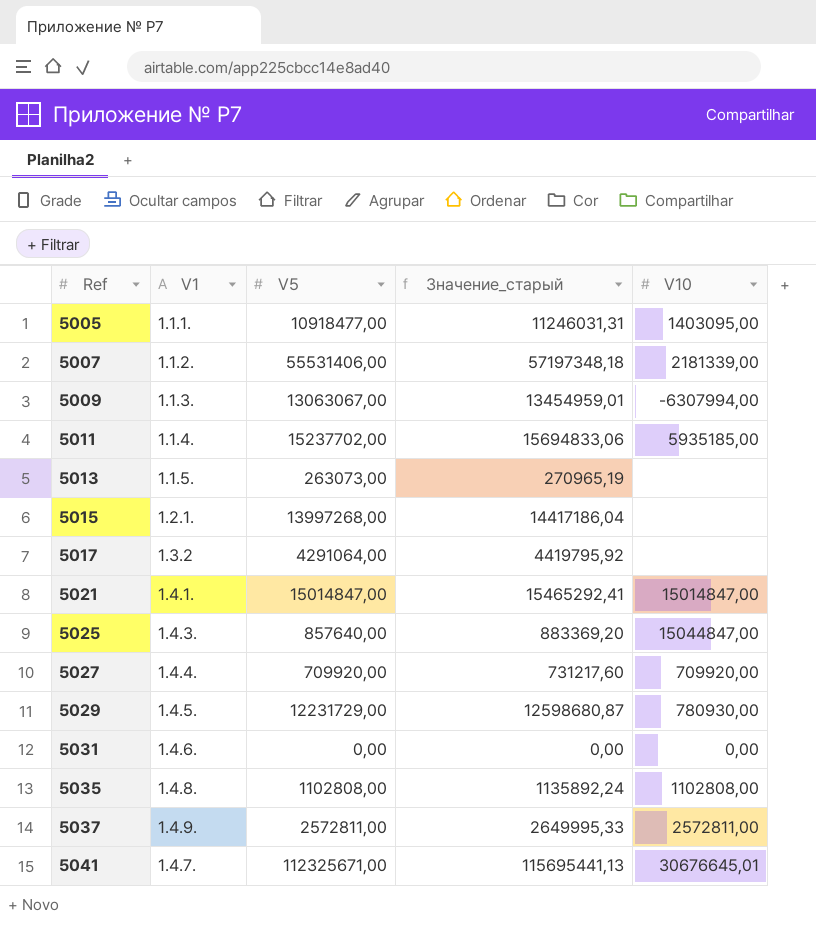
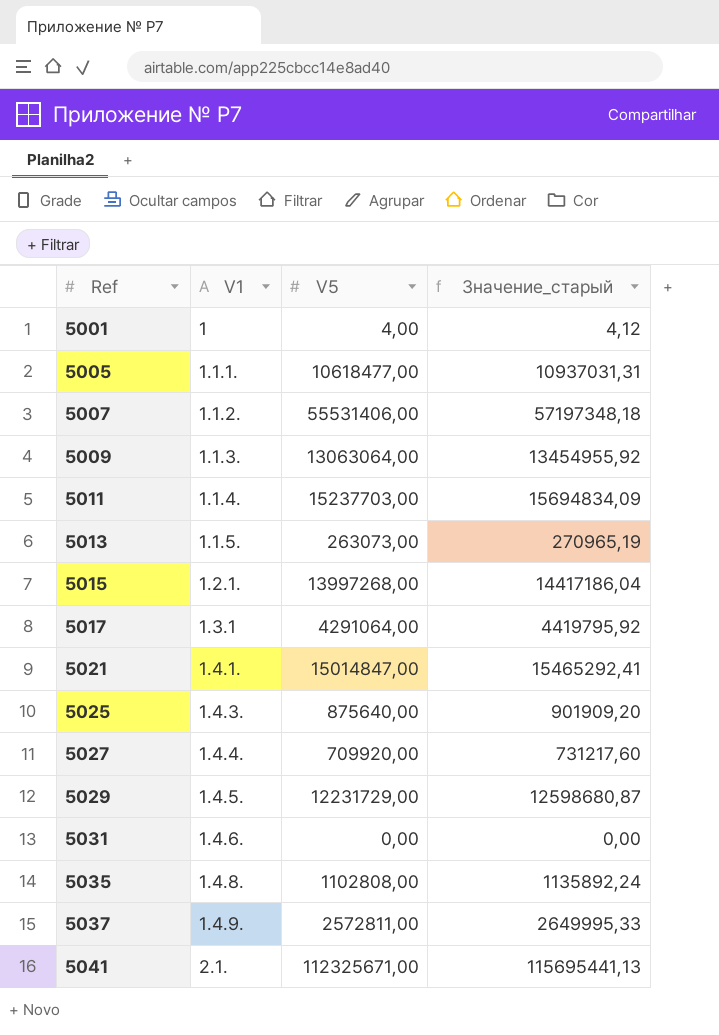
column V10 | position: 5 -> none
row 5001: none -> 1 | 4,00 | 4,12
5005 | V5: 10918477,00 -> 10618477,00
5005 | Значение_старый: 11246031,31 -> 10937031,31
5009 | V5: 13063067,00 -> 13063064,00
5009 | Значение_старый: 13454959,01 -> 13454955,92
5011 | V5: 15237702,00 -> 15237703,00
5011 | Значение_старый: 15694833,06 -> 15694834,09
5017 | V1: 1.3.2 -> 1.3.1
5025 | V5: 857640,00 -> 875640,00
5025 | Значение_старый: 883369,20 -> 901909,20
5041 | V1: 1.4.7. -> 2.1.

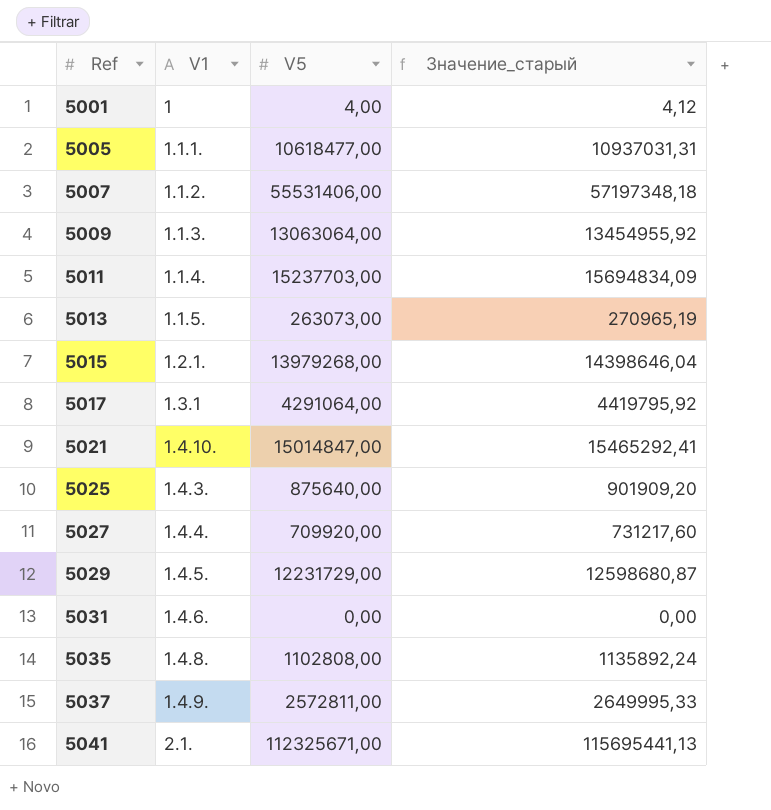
5015 | V5: 13997268,00 -> 13979268,00
5015 | Значение_старый: 14417186,04 -> 14398646,04
5021 | V1: 1.4.1. -> 1.4.10.

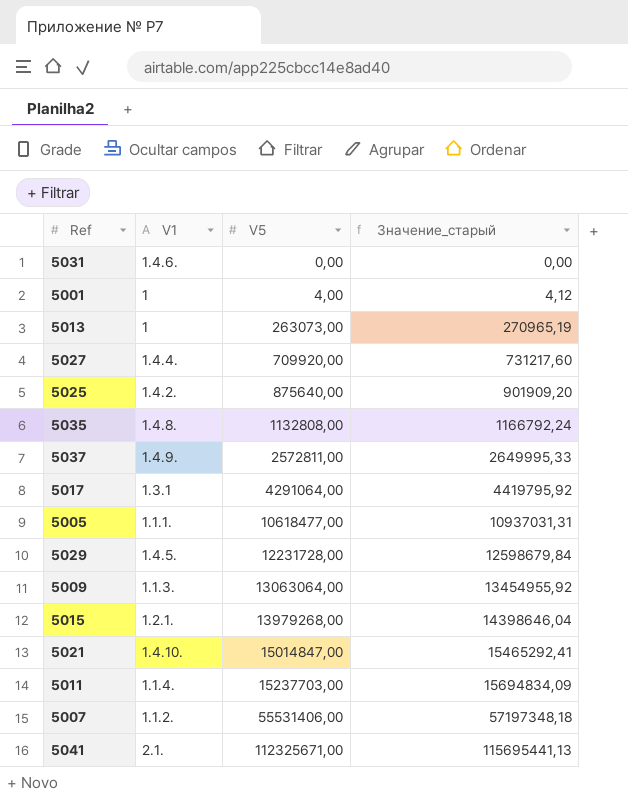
row order: Ref ascending -> V5 ascending
5013 | V1: 1.1.5. -> 1
5025 | V1: 1.4.3. -> 1.4.2.
5035 | V5: 1102808,00 -> 1132808,00
5035 | Значение_старый: 1135892,24 -> 1166792,24
5029 | V5: 12231729,00 -> 12231728,00
5029 | Значение_старый: 12598680,87 -> 12598679,84

